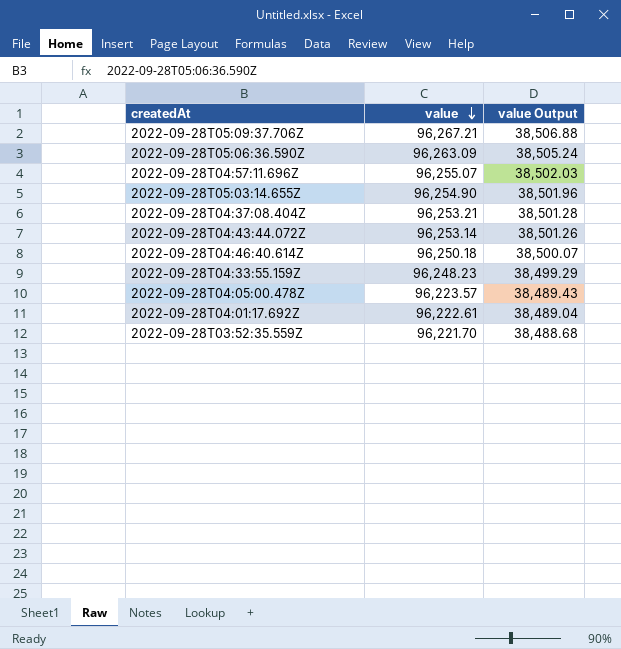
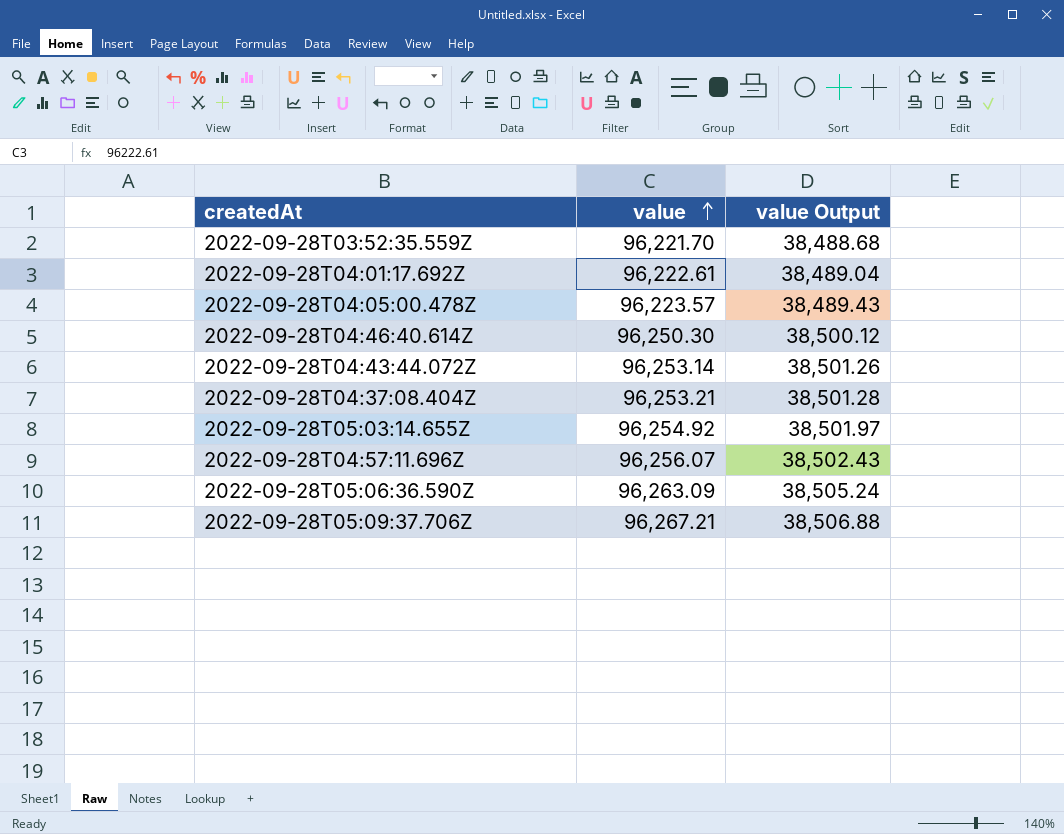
row order: value descending -> value ascending
row 2022-09-28T04:33:55.159Z: 96,248.23 | 38,499.29 -> none
2022-09-28T04:46:40.614Z | value: 96,250.18 -> 96,250.30
2022-09-28T04:46:40.614Z | value Output: 38,500.07 -> 38,500.12
2022-09-28T05:03:14.655Z | value: 96,254.90 -> 96,254.92
2022-09-28T05:03:14.655Z | value Output: 38,501.96 -> 38,501.97
2022-09-28T04:57:11.696Z | value: 96,255.07 -> 96,256.07
2022-09-28T04:57:11.696Z | value Output: 38,502.03 -> 38,502.43

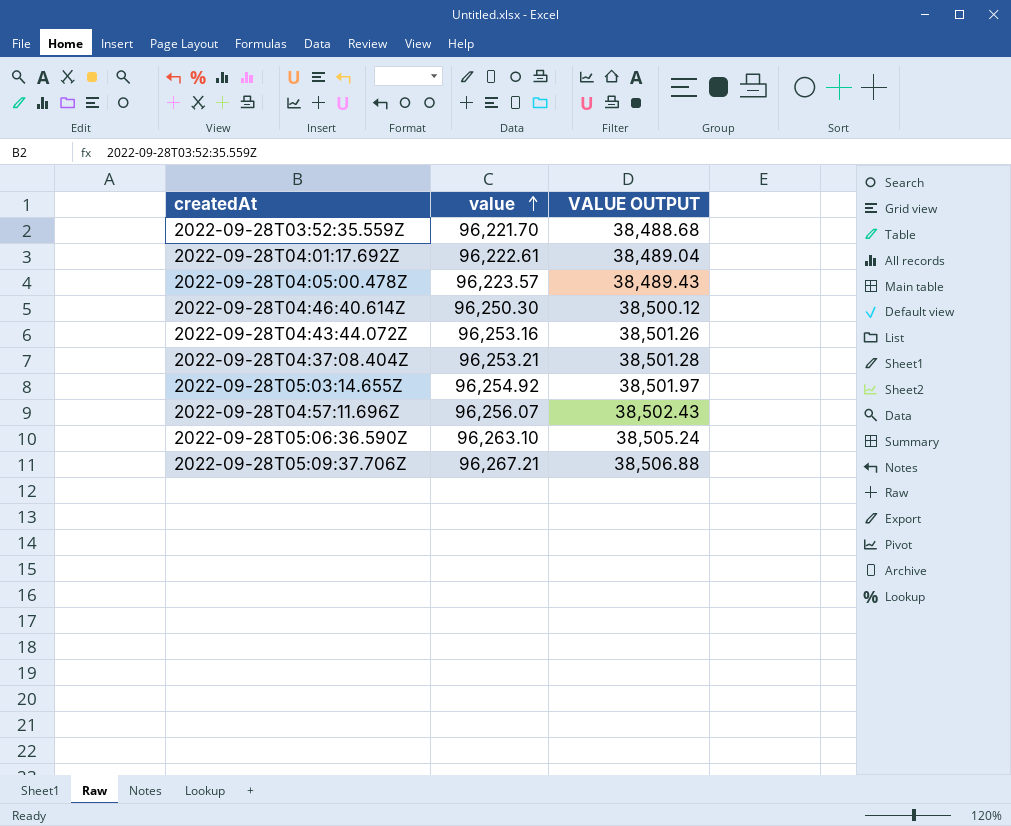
column name: value Output -> VALUE OUTPUT
2022-09-28T04:43:44.072Z | value: 96,253.14 -> 96,253.16
2022-09-28T05:06:36.590Z | value: 96,263.09 -> 96,263.10

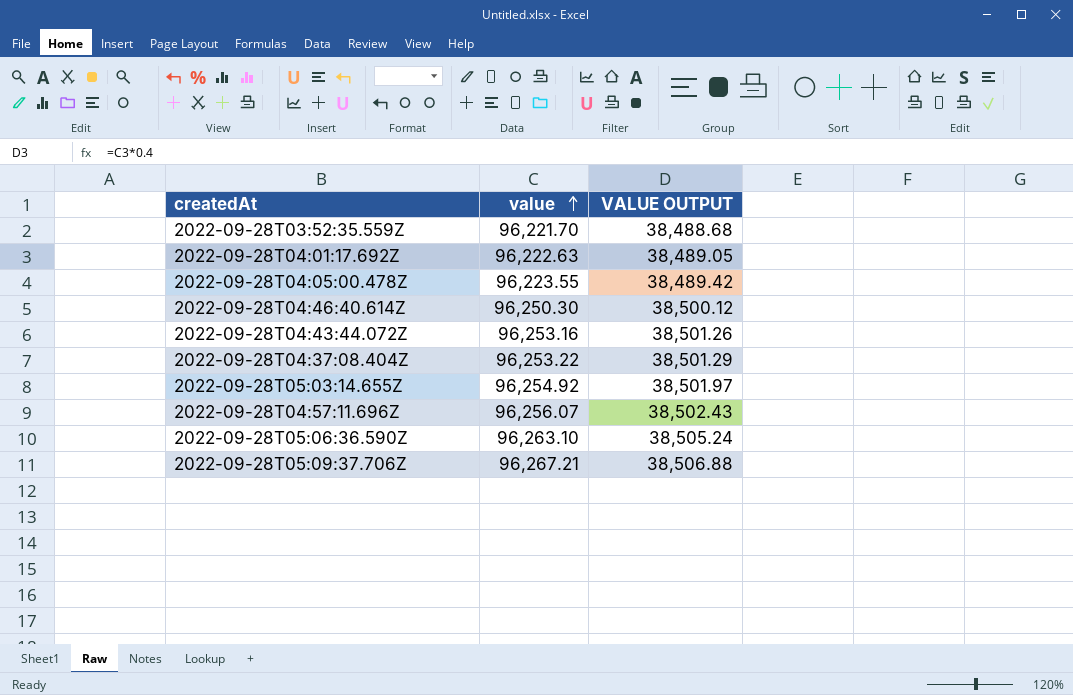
2022-09-28T04:01:17.692Z | value: 96,222.61 -> 96,222.63
2022-09-28T04:01:17.692Z | VALUE OUTPUT: 38,489.04 -> 38,489.05
2022-09-28T04:05:00.478Z | value: 96,223.57 -> 96,223.55
2022-09-28T04:05:00.478Z | VALUE OUTPUT: 38,489.43 -> 38,489.42
2022-09-28T04:37:08.404Z | value: 96,253.21 -> 96,253.22
2022-09-28T04:37:08.404Z | VALUE OUTPUT: 38,501.28 -> 38,501.29

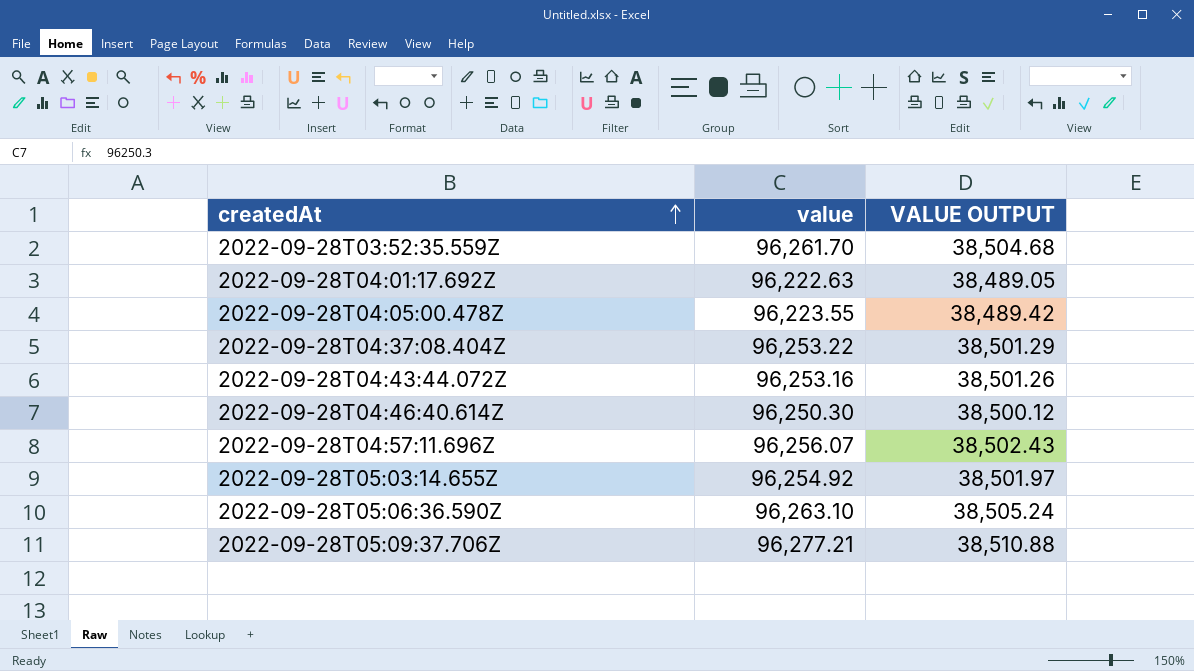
row order: value ascending -> createdAt ascending
2022-09-28T03:52:35.559Z | value: 96,221.70 -> 96,261.70
2022-09-28T03:52:35.559Z | VALUE OUTPUT: 38,488.68 -> 38,504.68
2022-09-28T05:09:37.706Z | value: 96,267.21 -> 96,277.21
2022-09-28T05:09:37.706Z | VALUE OUTPUT: 38,506.88 -> 38,510.88

